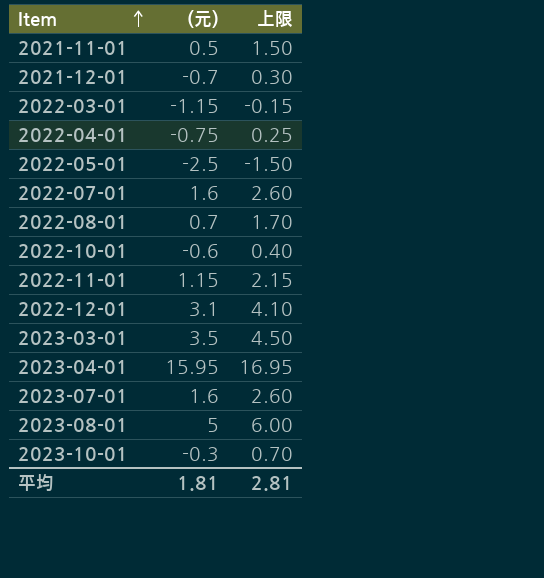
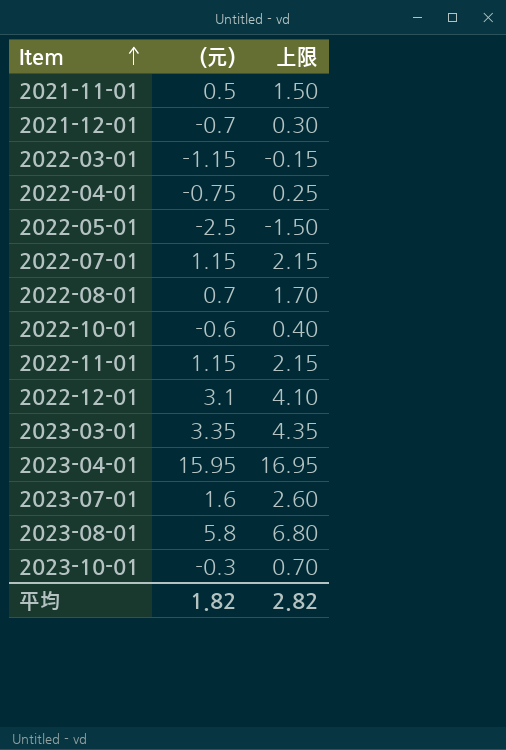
2022-07-01 | (元): 1.6 -> 1.15
2022-07-01 | 上限: 2.60 -> 2.15
2023-03-01 | (元): 3.5 -> 3.35
2023-03-01 | 上限: 4.50 -> 4.35
2023-08-01 | (元): 5 -> 5.8
2023-08-01 | 上限: 6.00 -> 6.80
平均 | (元): 1.81 -> 1.82
平均 | 上限: 2.81 -> 2.82

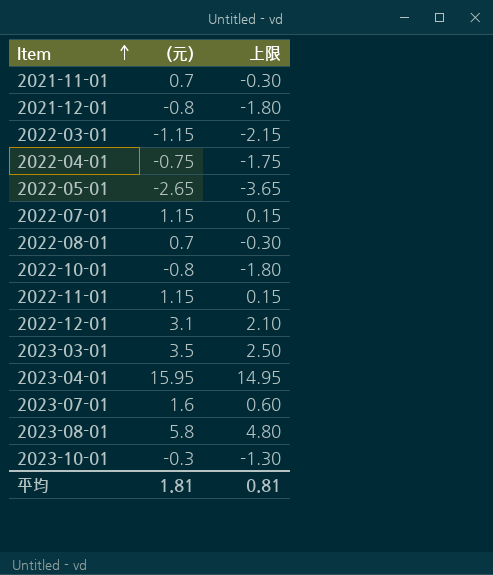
column 上限 | formula: [(元)] + 1 -> [(元)] - 1
2021-11-01 | (元): 0.5 -> 0.7
2021-12-01 | (元): -0.7 -> -0.8
2022-05-01 | (元): -2.5 -> -2.65
2022-10-01 | (元): -0.6 -> -0.8
2023-03-01 | (元): 3.35 -> 3.5
平均 | (元): 1.82 -> 1.81
平均 | 上限: 2.82 -> 0.81

